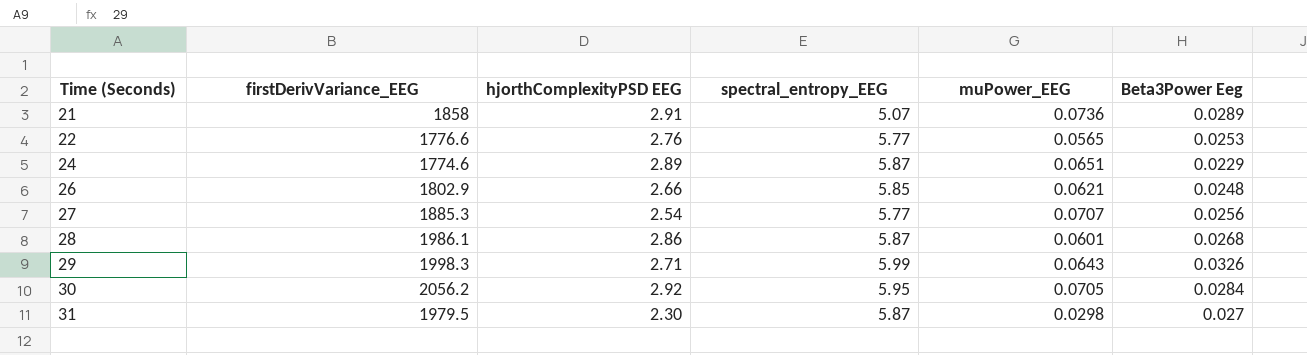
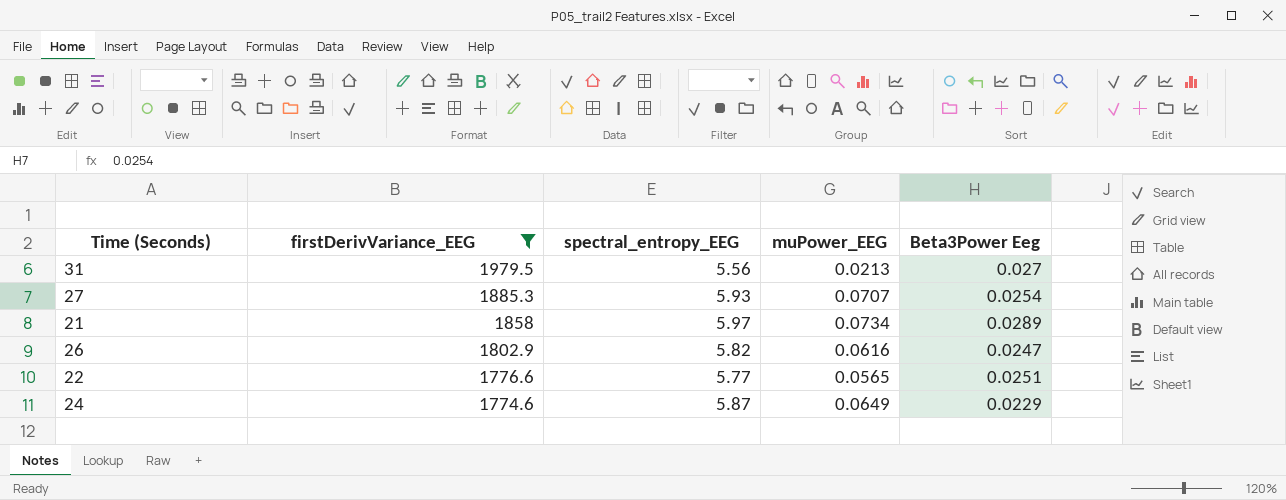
filter: none -> firstDerivVariance_EEG <= 1979.5
row order: Time (Seconds) ascending -> firstDerivVariance_EEG descending
column hjorthComplexityPSD EEG | position: 3 -> none
31 | spectral_entropy_EEG: 5.87 -> 5.56
31 | muPower_EEG: 0.0298 -> 0.0213
27 | spectral_entropy_EEG: 5.77 -> 5.93
27 | Beta3Power Eeg: 0.0256 -> 0.0254
21 | spectral_entropy_EEG: 5.07 -> 5.97
21 | muPower_EEG: 0.0736 -> 0.0734
26 | spectral_entropy_EEG: 5.85 -> 5.82
26 | muPower_EEG: 0.0621 -> 0.0616
26 | Beta3Power Eeg: 0.0248 -> 0.0247
22 | Beta3Power Eeg: 0.0253 -> 0.0251
24 | muPower_EEG: 0.0651 -> 0.0649

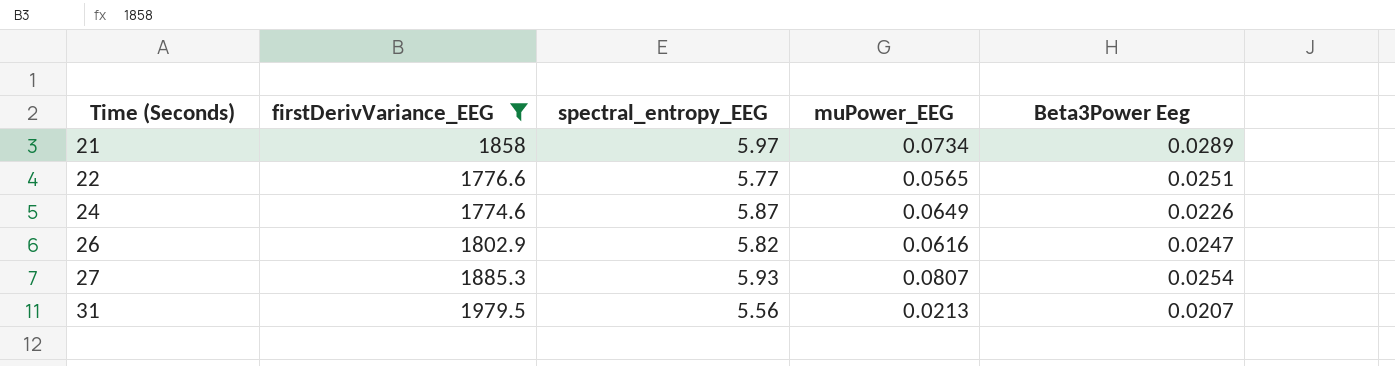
row order: firstDerivVariance_EEG descending -> Time (Seconds) ascending
24 | Beta3Power Eeg: 0.0229 -> 0.0226
27 | muPower_EEG: 0.0707 -> 0.0807
31 | Beta3Power Eeg: 0.027 -> 0.0207

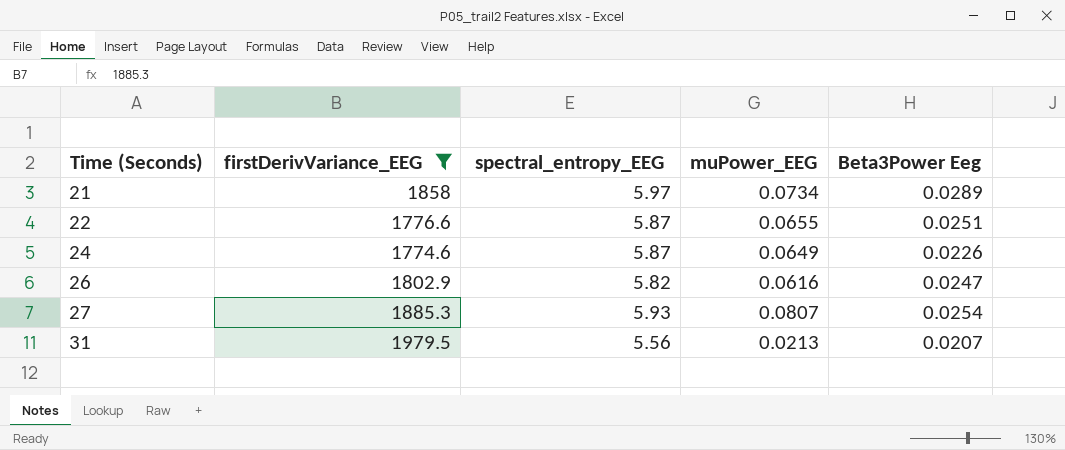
22 | spectral_entropy_EEG: 5.77 -> 5.87
22 | muPower_EEG: 0.0565 -> 0.0655

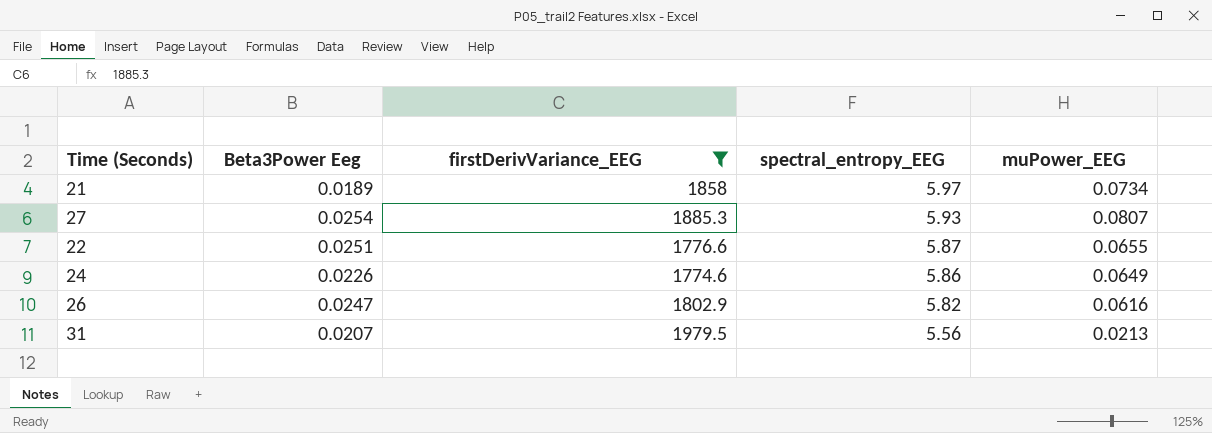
row order: Time (Seconds) ascending -> spectral_entropy_EEG descending
column Beta3Power Eeg | position: 5 -> 2
21 | Beta3Power Eeg: 0.0289 -> 0.0189
24 | spectral_entropy_EEG: 5.87 -> 5.86

